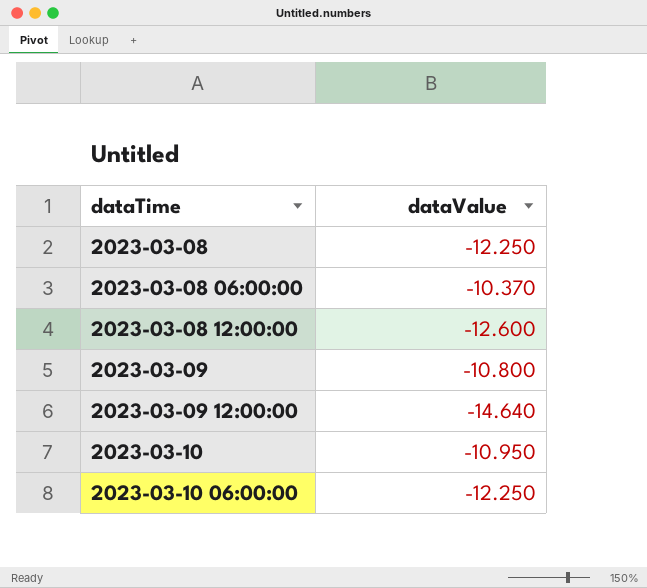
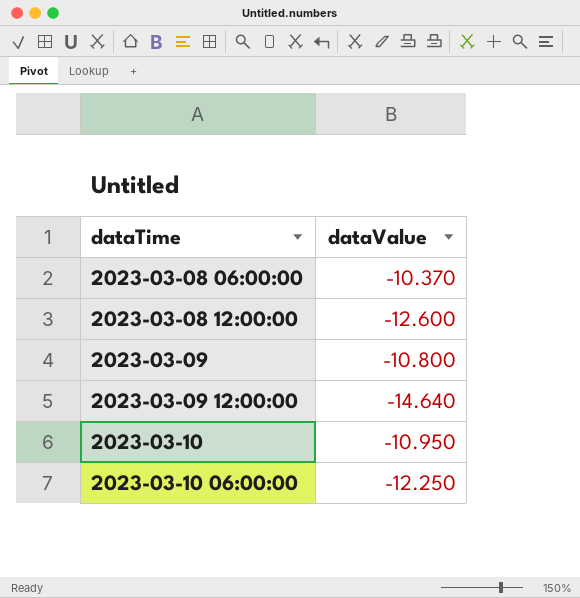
row 2023-03-08: -12.250 -> none

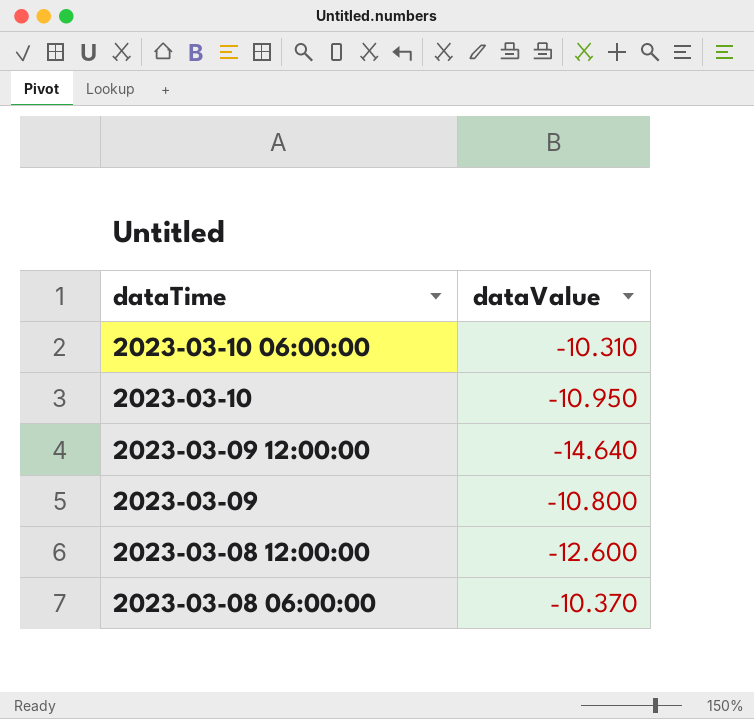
row order: dataTime ascending -> dataTime descending
2023-03-10 06:00:00 | dataValue: -12.250 -> -10.310

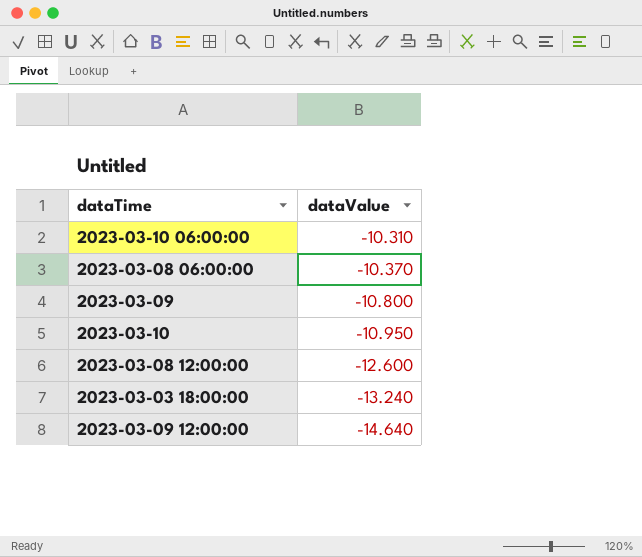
row order: dataTime descending -> dataValue descending
row 2023-03-03 18:00:00: none -> -13.240

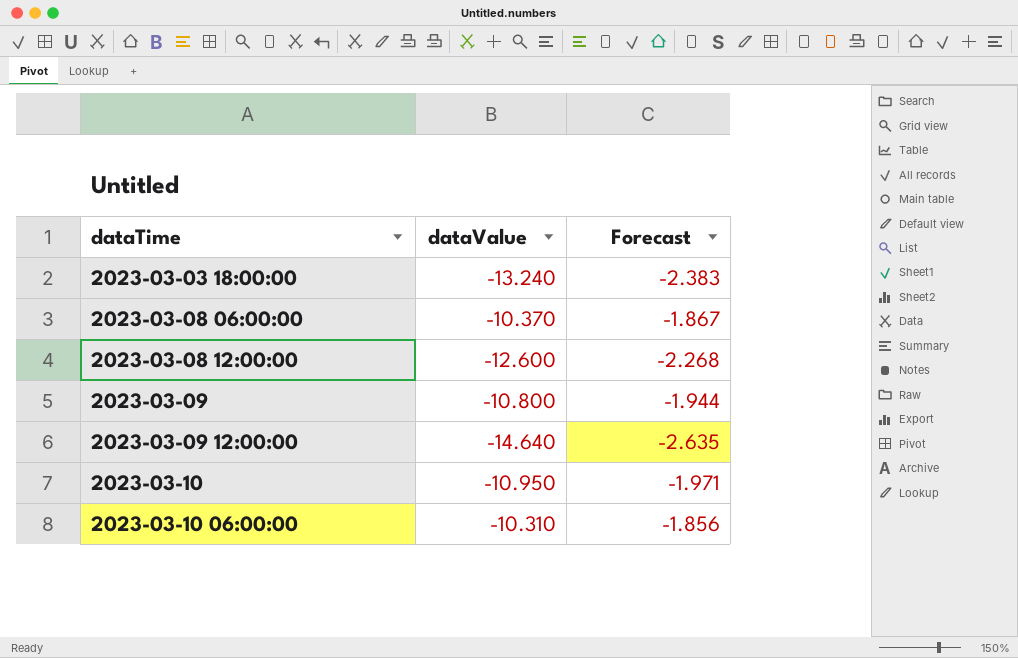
row order: dataValue descending -> dataTime ascending
column Forecast | formula: none -> [dataValue] * 0.18

